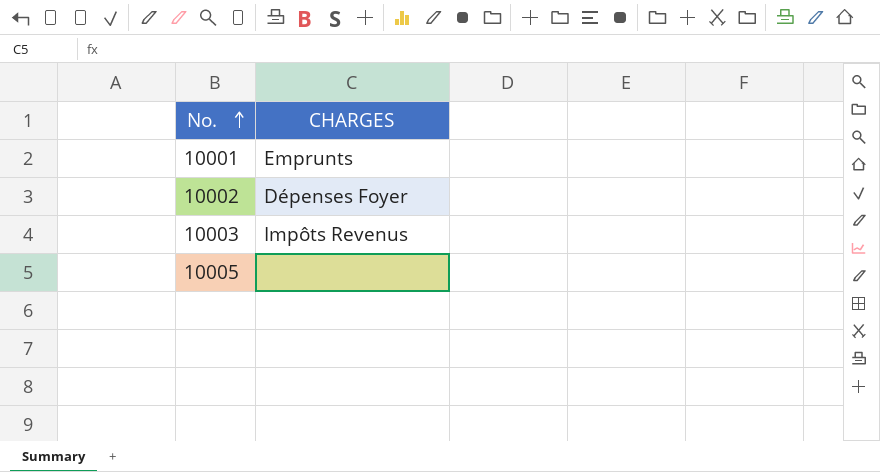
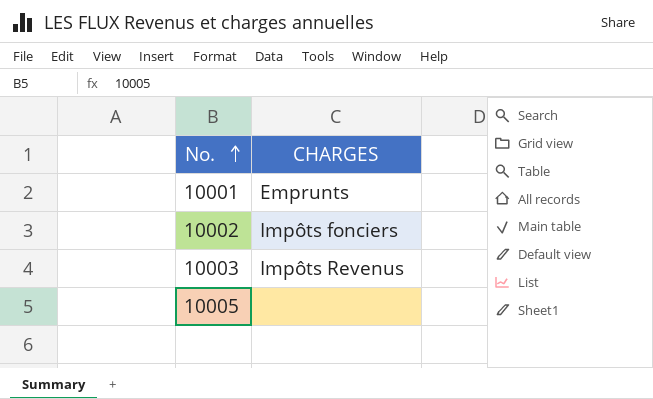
10002 | CHARGES: Dépenses Foyer -> Impôts fonciers

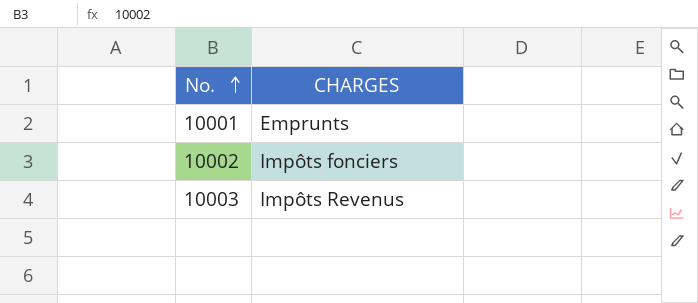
row 10005: none -> none

